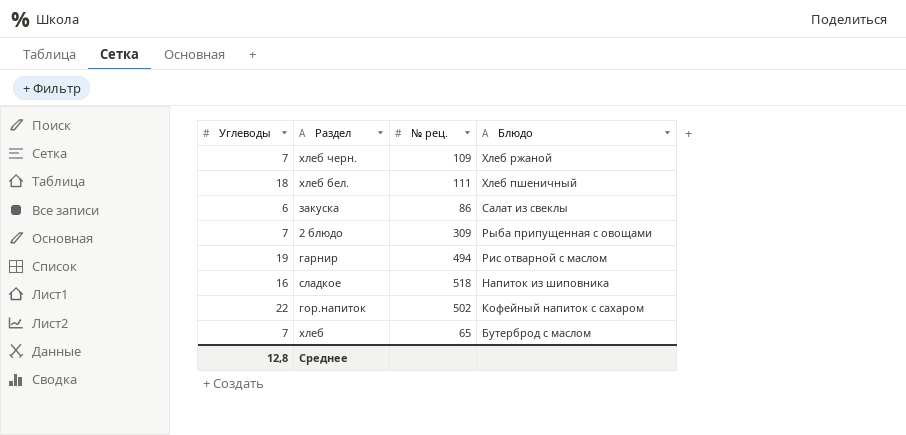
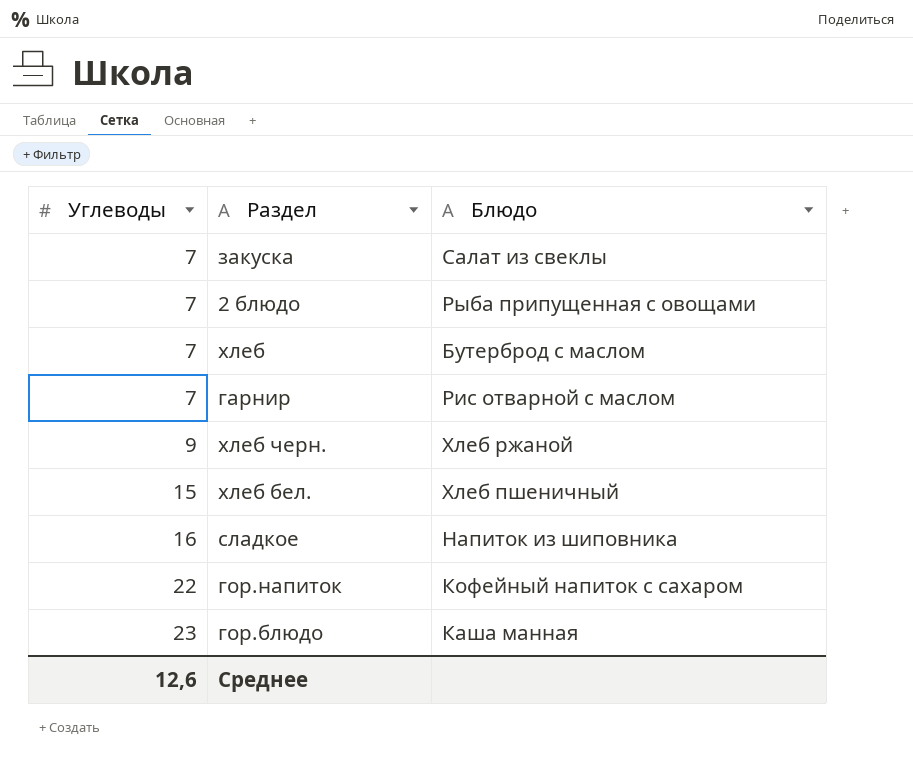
row order: Блюдо descending -> Углеводы ascending
column № рец. | position: 3 -> none
закуска | Углеводы: 6 -> 7
гарнир | Углеводы: 19 -> 7
хлеб черн. | Углеводы: 7 -> 9
хлеб бел. | Углеводы: 18 -> 15
row гор.блюдо: none -> 23 | Каша манная
Среднее | Углеводы: 12,8 -> 12,6

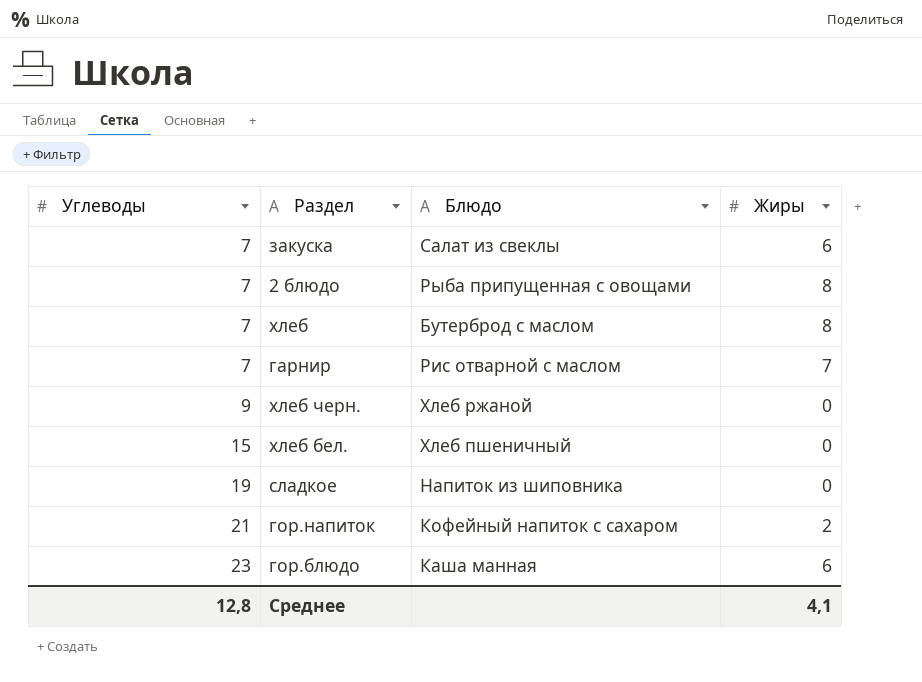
column Жиры | position: none -> 4
сладкое | Углеводы: 16 -> 19
гор.напиток | Углеводы: 22 -> 21
Среднее | Углеводы: 12,6 -> 12,8

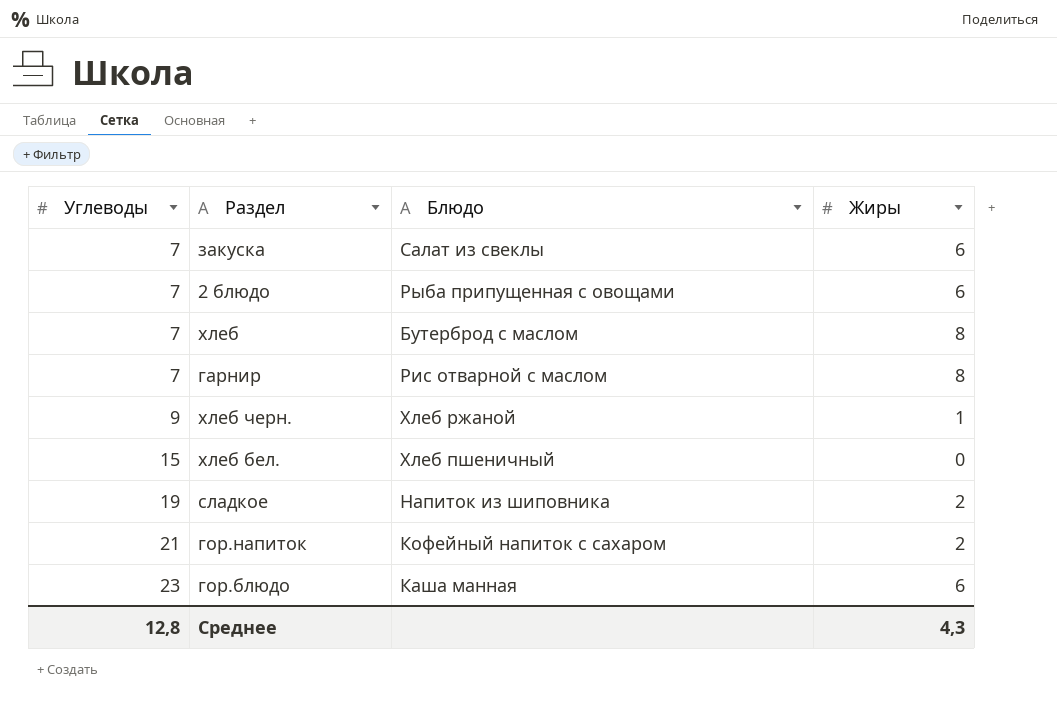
2 блюдо | Жиры: 8 -> 6
гарнир | Жиры: 7 -> 8
хлеб черн. | Жиры: 0 -> 1
сладкое | Жиры: 0 -> 2
Среднее | Жиры: 4,1 -> 4,3

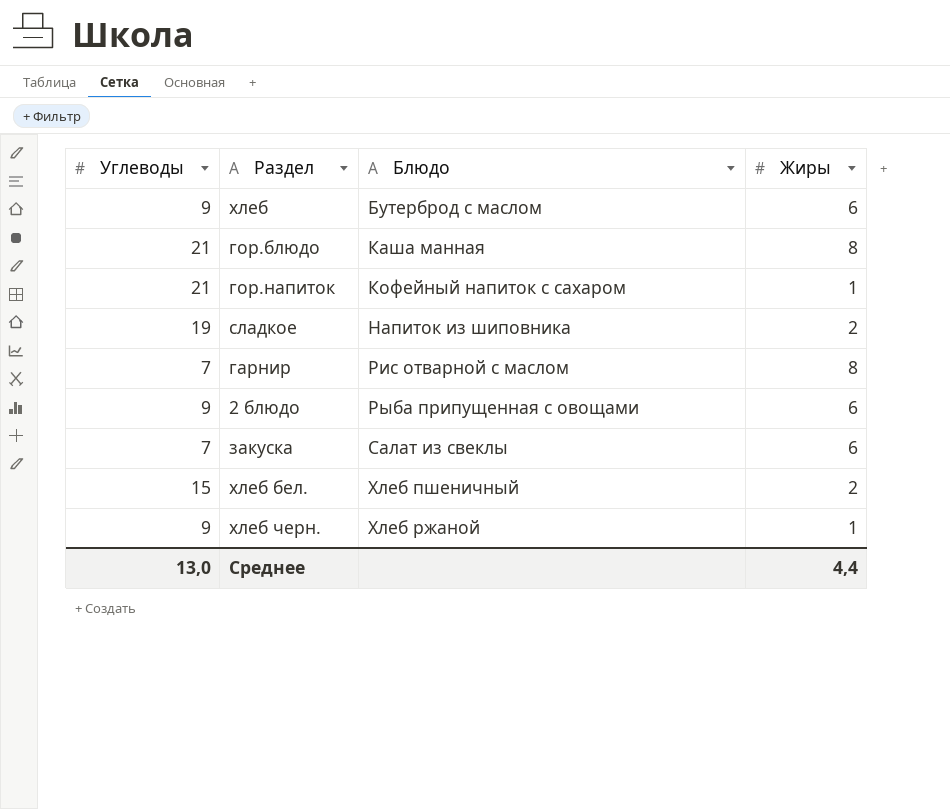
row order: Углеводы ascending -> Блюдо ascending
хлеб | Углеводы: 7 -> 9
хлеб | Жиры: 8 -> 6
гор.блюдо | Углеводы: 23 -> 21
гор.блюдо | Жиры: 6 -> 8
гор.напиток | Жиры: 2 -> 1
2 блюдо | Углеводы: 7 -> 9
хлеб бел. | Жиры: 0 -> 2
Среднее | Углеводы: 12,8 -> 13,0
Среднее | Жиры: 4,3 -> 4,4

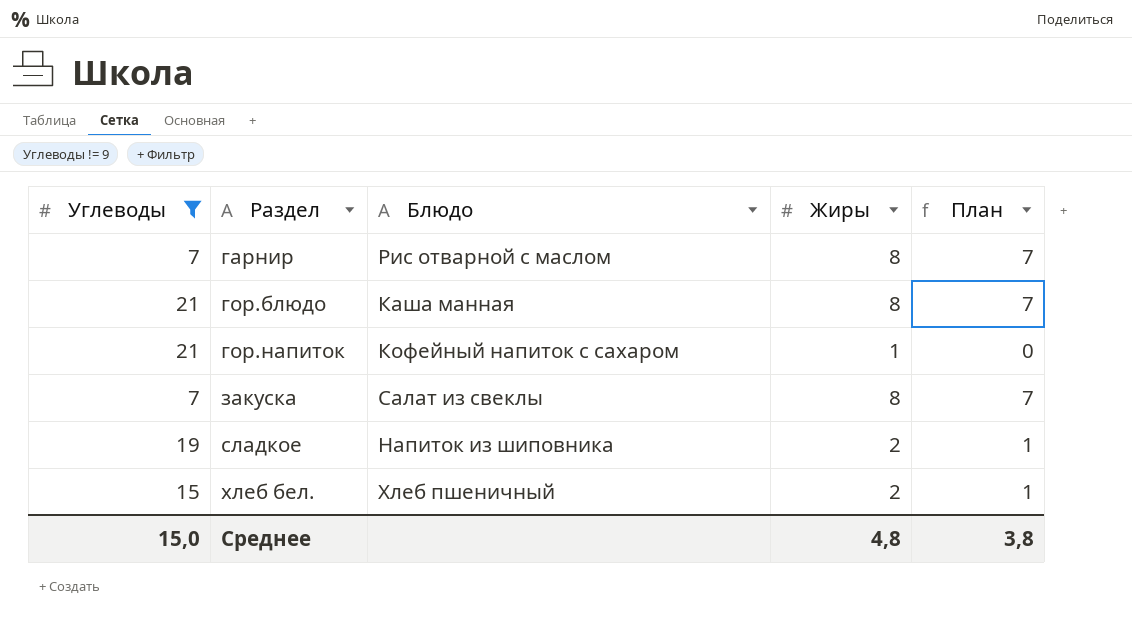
filter: none -> Углеводы != 9
row order: Блюдо ascending -> Раздел ascending
column План | formula: none -> [Жиры] - 1
закуска | Жиры: 6 -> 8
Среднее | Углеводы: 13,0 -> 15,0
Среднее | Жиры: 4,4 -> 4,8

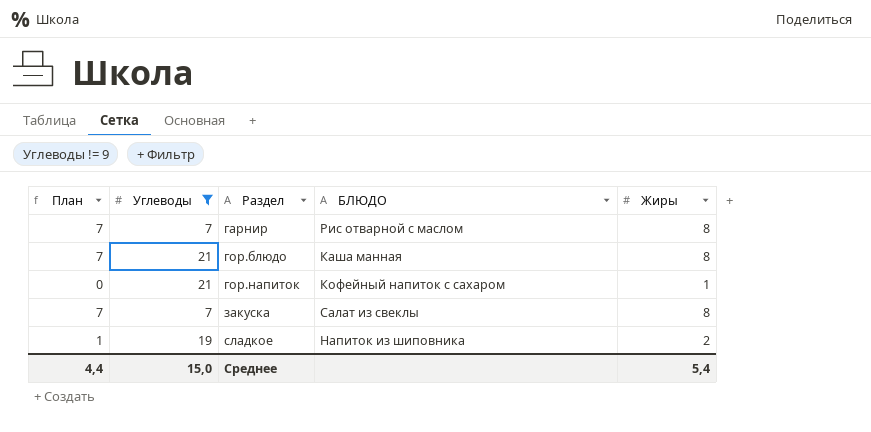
column План | position: 5 -> 1
column name: Блюдо -> БЛЮДО
row хлеб бел.: 15 | Хлеб пшеничный | 2 | 1 -> none
Среднее | План: 3,8 -> 4,4
Среднее | Жиры: 4,8 -> 5,4

